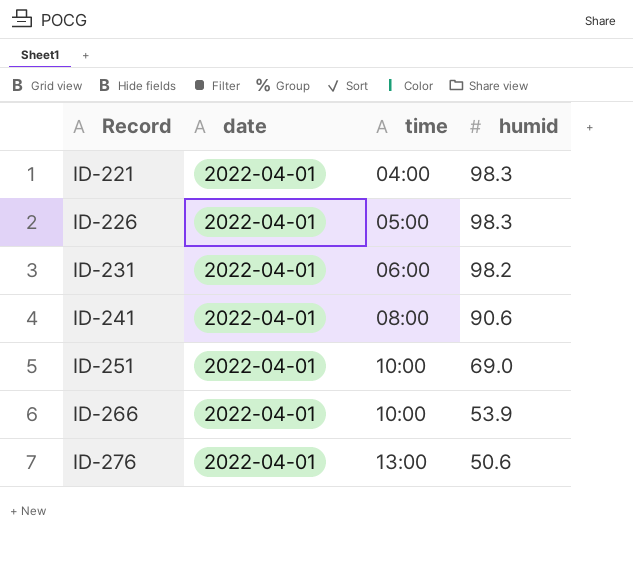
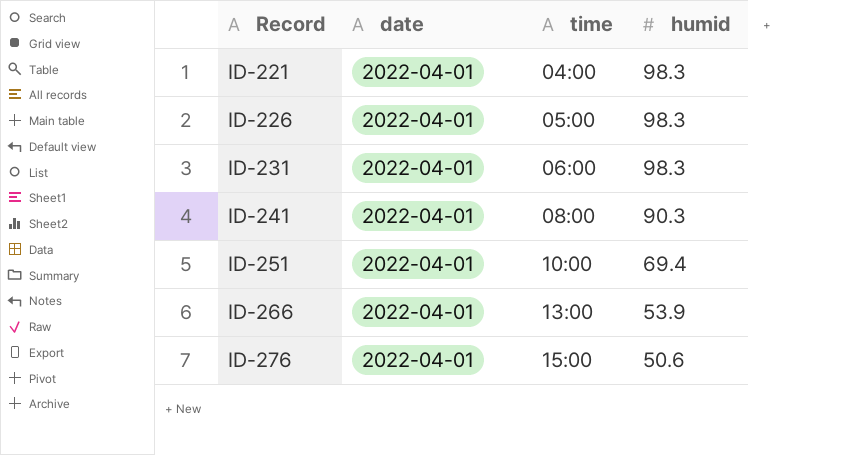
ID-231 | humid: 98.2 -> 98.3
ID-241 | humid: 90.6 -> 90.3
ID-251 | humid: 69.0 -> 69.4
ID-266 | time: 10:00 -> 13:00
ID-276 | time: 13:00 -> 15:00

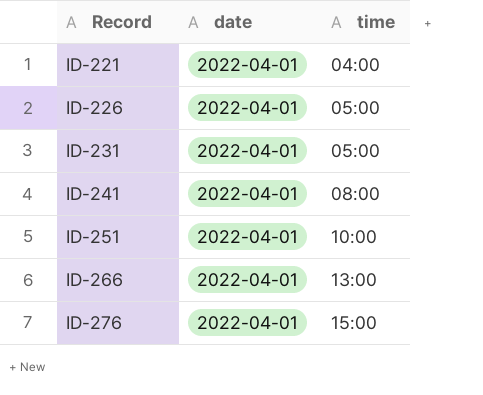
column humid | position: 4 -> none
ID-231 | time: 06:00 -> 05:00

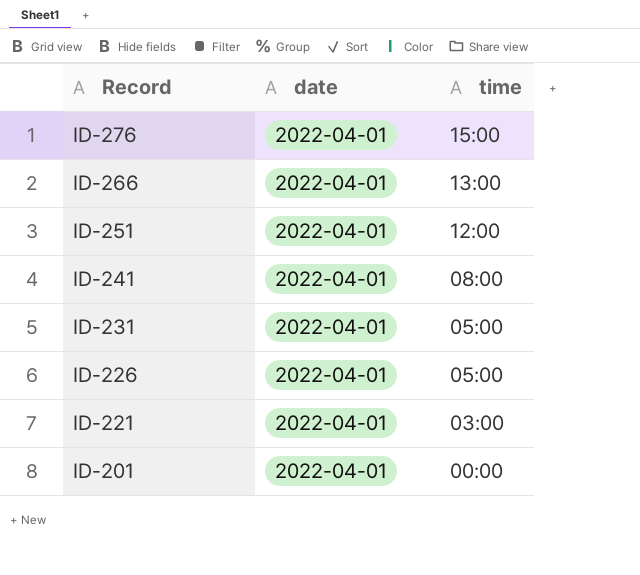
row order: Record ascending -> Record descending
ID-251 | time: 10:00 -> 12:00
ID-221 | time: 04:00 -> 03:00
row ID-201: none -> 2022-04-01 | 00:00

